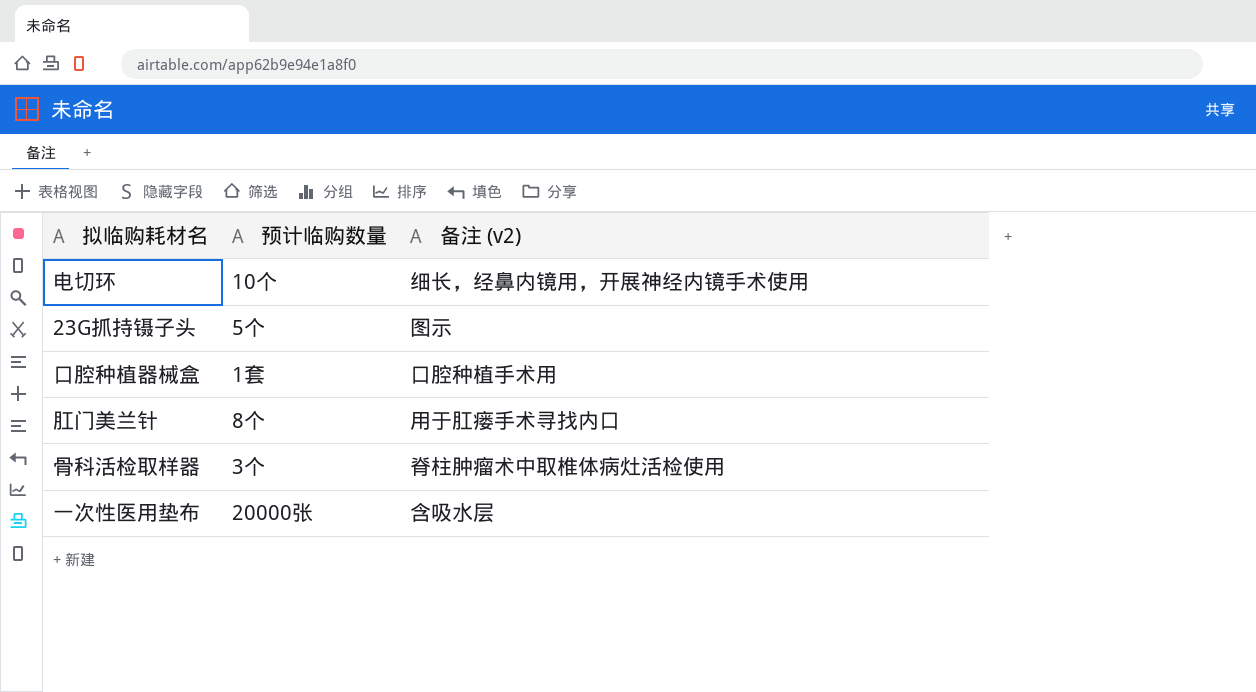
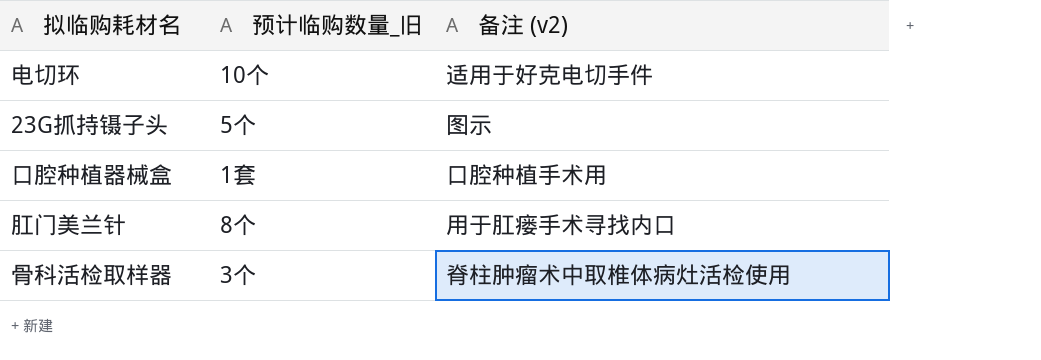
column name: 预计临购数量 -> 预计临购数量_旧
row 一次性医用垫布: 20000张 | 含吸水层 -> none
电切环 | 备注 (v2): 细长，经鼻内镜用，开展神经内镜手术使用 -> 适用于好克电切手件

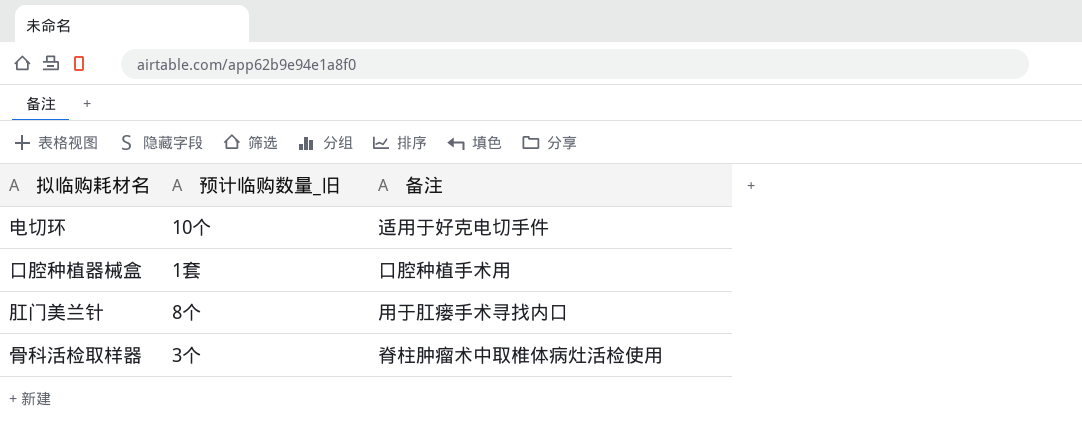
column name: 备注 (v2) -> 备注
row 23G抓持镊子头: 5个 | 图示 -> none

